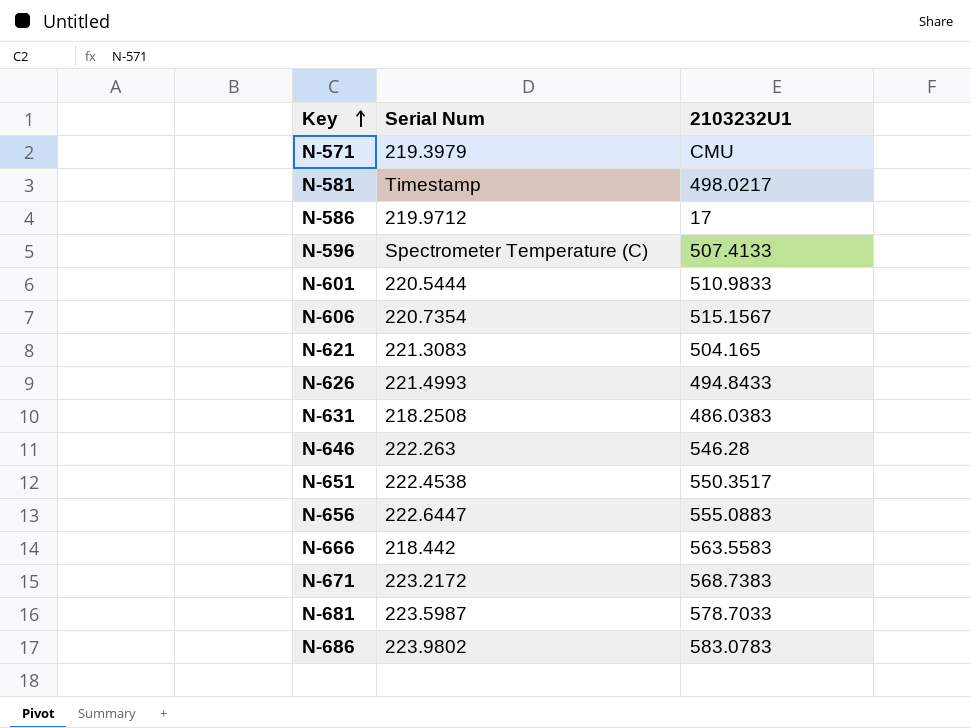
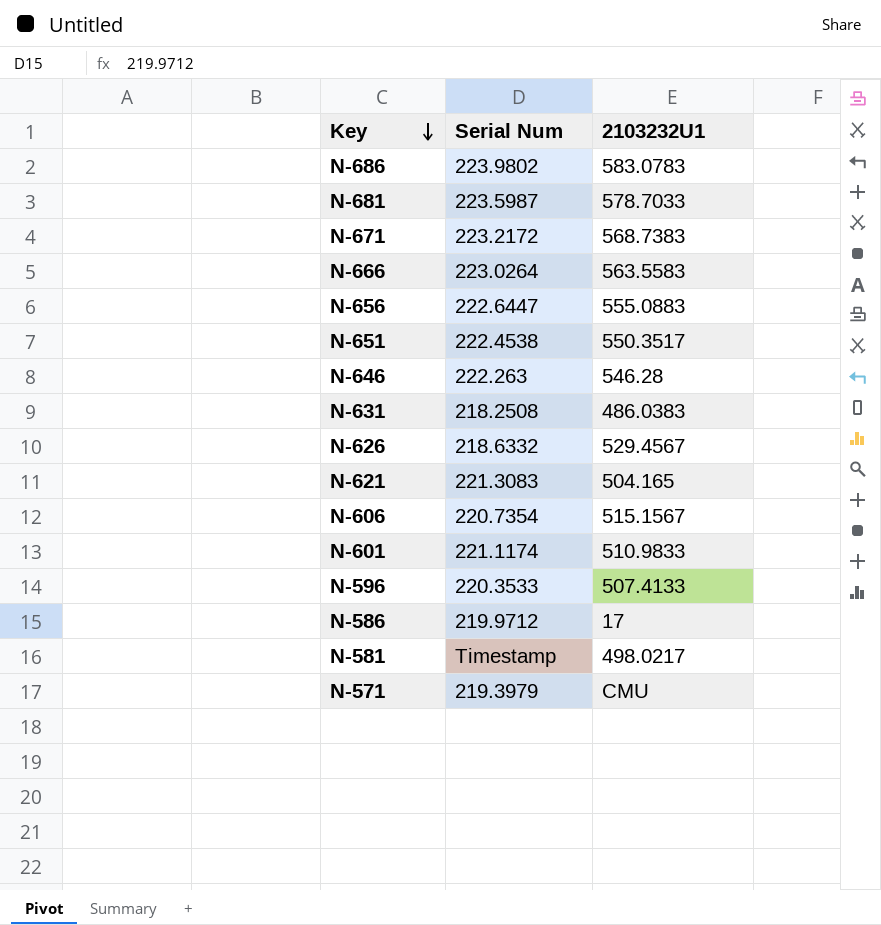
row order: Key ascending -> Key descending
N-666 | Serial Num: 218.442 -> 223.0264
N-626 | Serial Num: 221.4993 -> 218.6332
N-626 | 2103232U1: 494.8433 -> 529.4567
N-601 | Serial Num: 220.5444 -> 221.1174
N-596 | Serial Num: Spectrometer Temperature (C) -> 220.3533

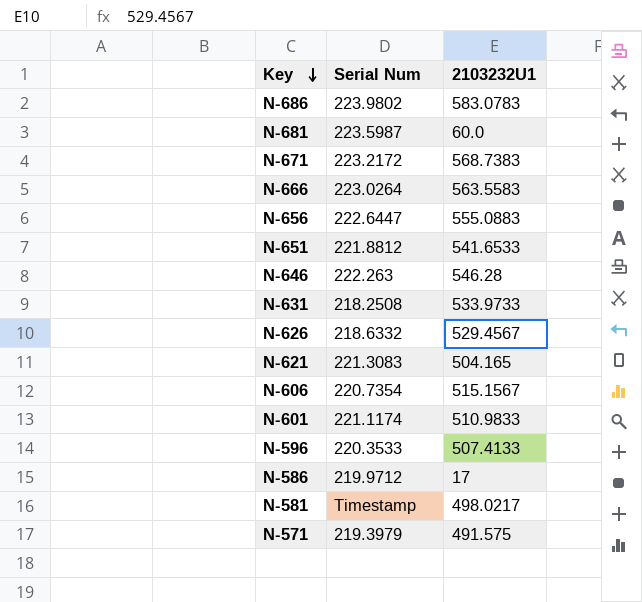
N-681 | 2103232U1: 578.7033 -> 60.0
N-651 | Serial Num: 222.4538 -> 221.8812
N-651 | 2103232U1: 550.3517 -> 541.6533
N-631 | 2103232U1: 486.0383 -> 533.9733
N-571 | 2103232U1: CMU -> 491.575

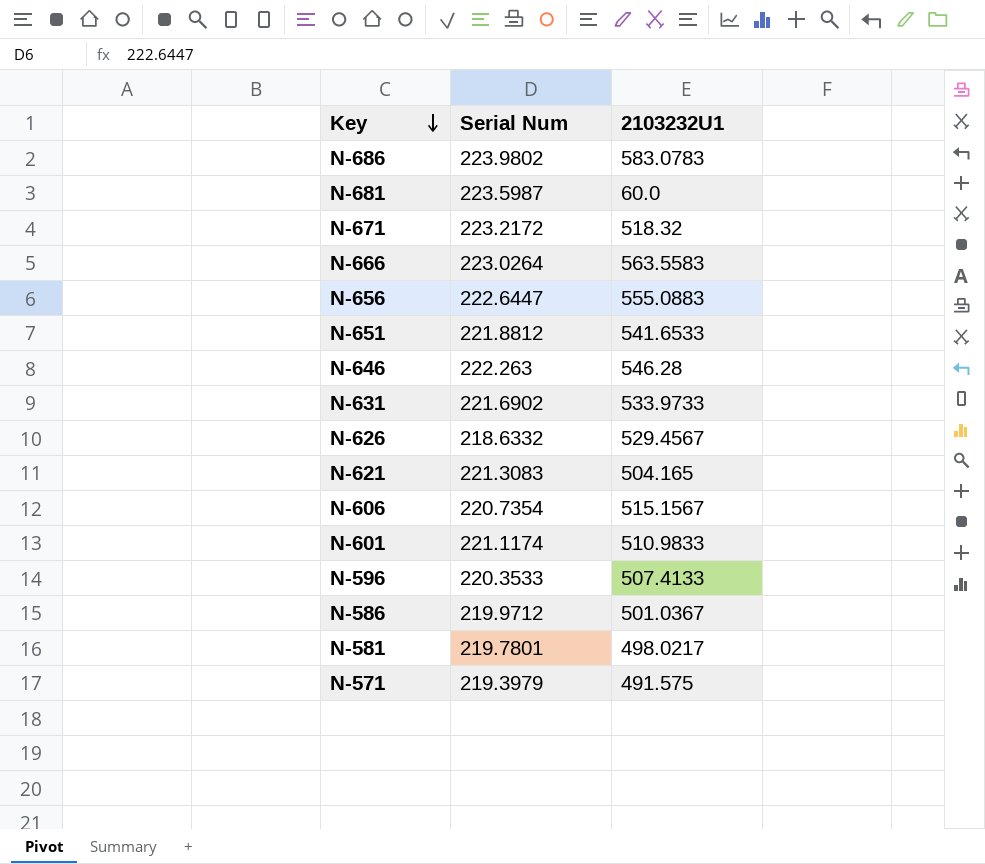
N-671 | 2103232U1: 568.7383 -> 518.32
N-631 | Serial Num: 218.2508 -> 221.6902
N-586 | 2103232U1: 17 -> 501.0367
N-581 | Serial Num: Timestamp -> 219.7801

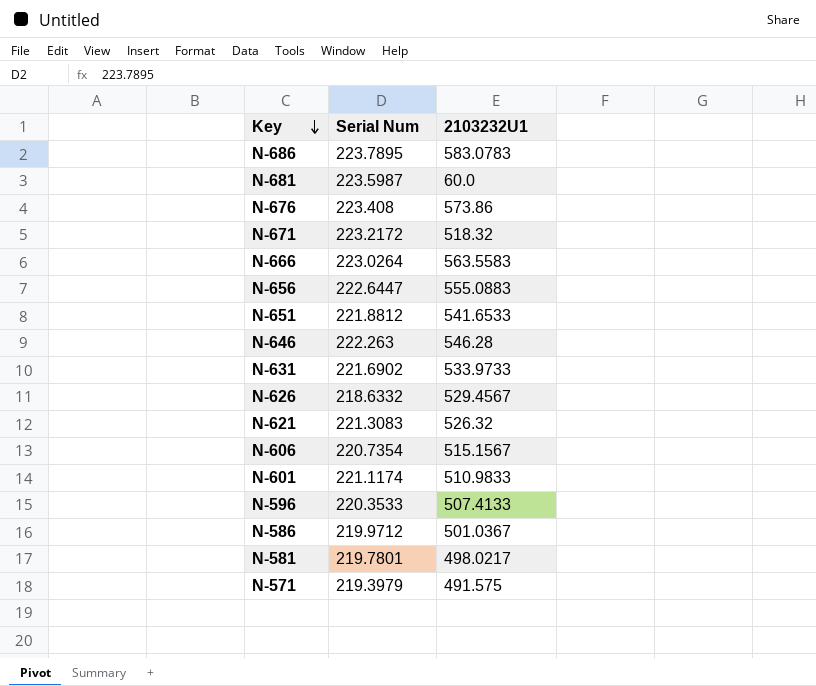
N-686 | Serial Num: 223.9802 -> 223.7895
row N-676: none -> 223.408 | 573.86
N-621 | 2103232U1: 504.165 -> 526.32

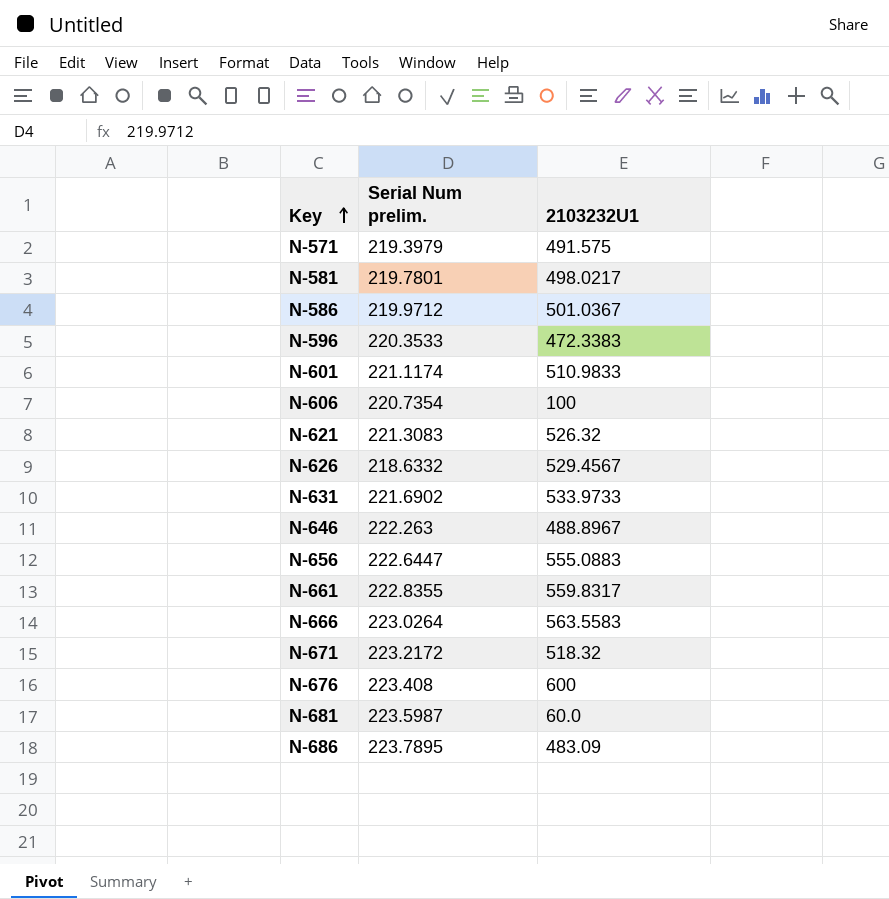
row order: Key descending -> Key ascending
column name: Serial Num -> Serial Num prelim.
row N-651: 221.8812 | 541.6533 -> none
N-596 | 2103232U1: 507.4133 -> 472.3383
N-606 | 2103232U1: 515.1567 -> 100
N-646 | 2103232U1: 546.28 -> 488.8967
row N-661: none -> 222.8355 | 559.8317
N-676 | 2103232U1: 573.86 -> 600
N-686 | 2103232U1: 583.0783 -> 483.09

